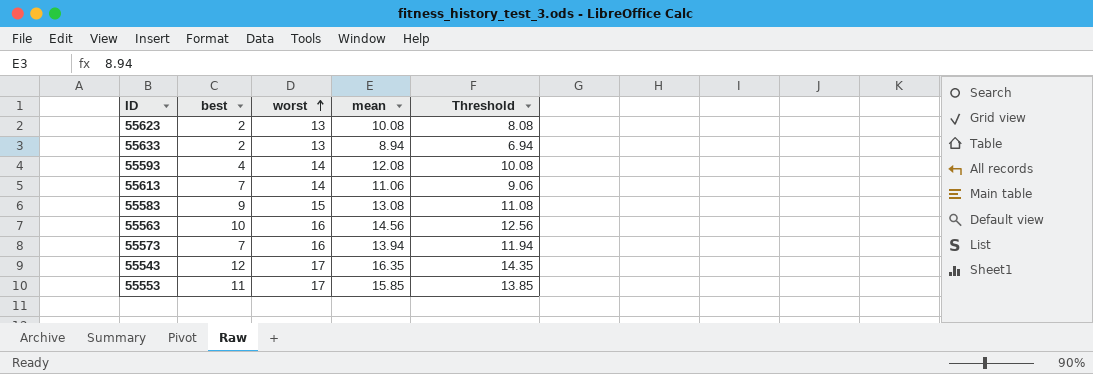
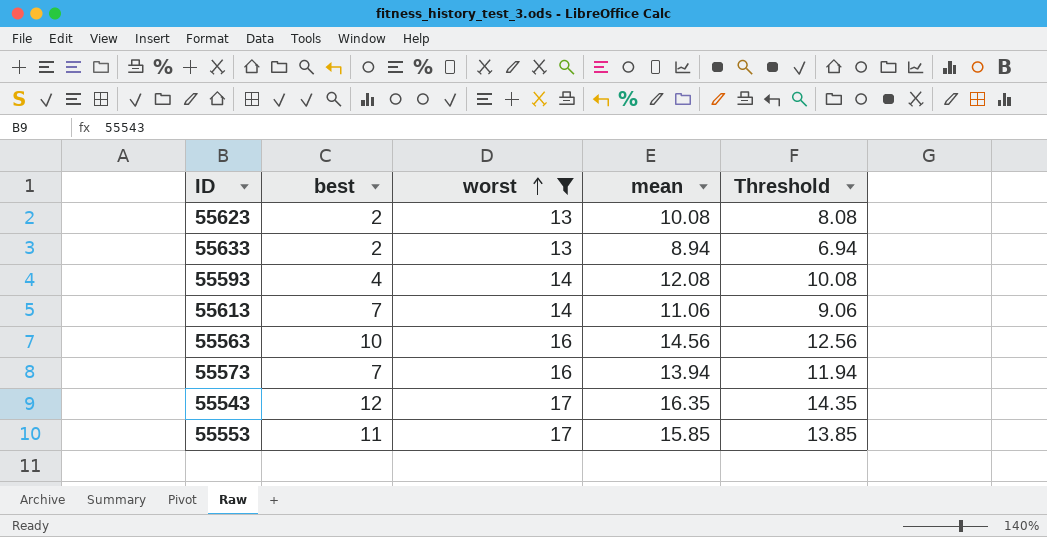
filter: none -> worst != 15

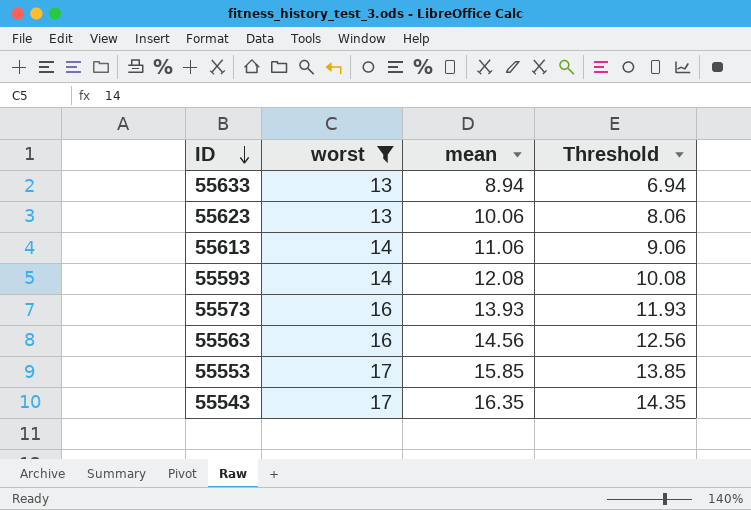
row order: worst ascending -> ID descending
column best | position: 2 -> none
55623 | mean: 10.08 -> 10.06
55623 | Threshold: 8.08 -> 8.06
55573 | mean: 13.94 -> 13.93
55573 | Threshold: 11.94 -> 11.93

